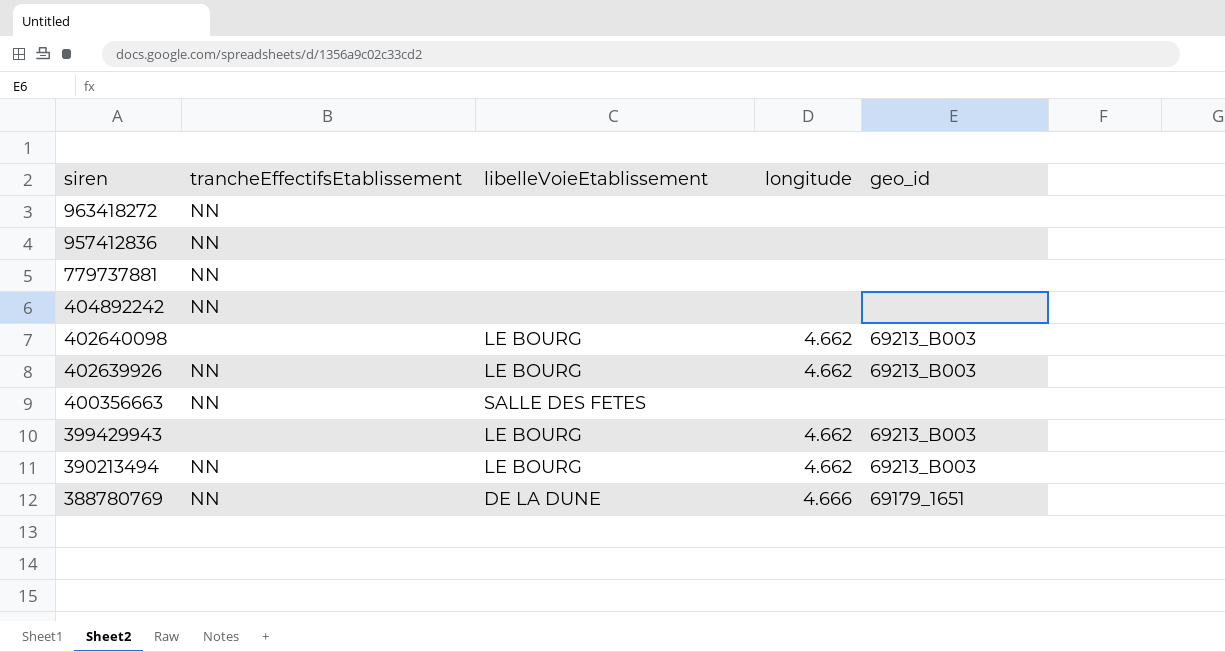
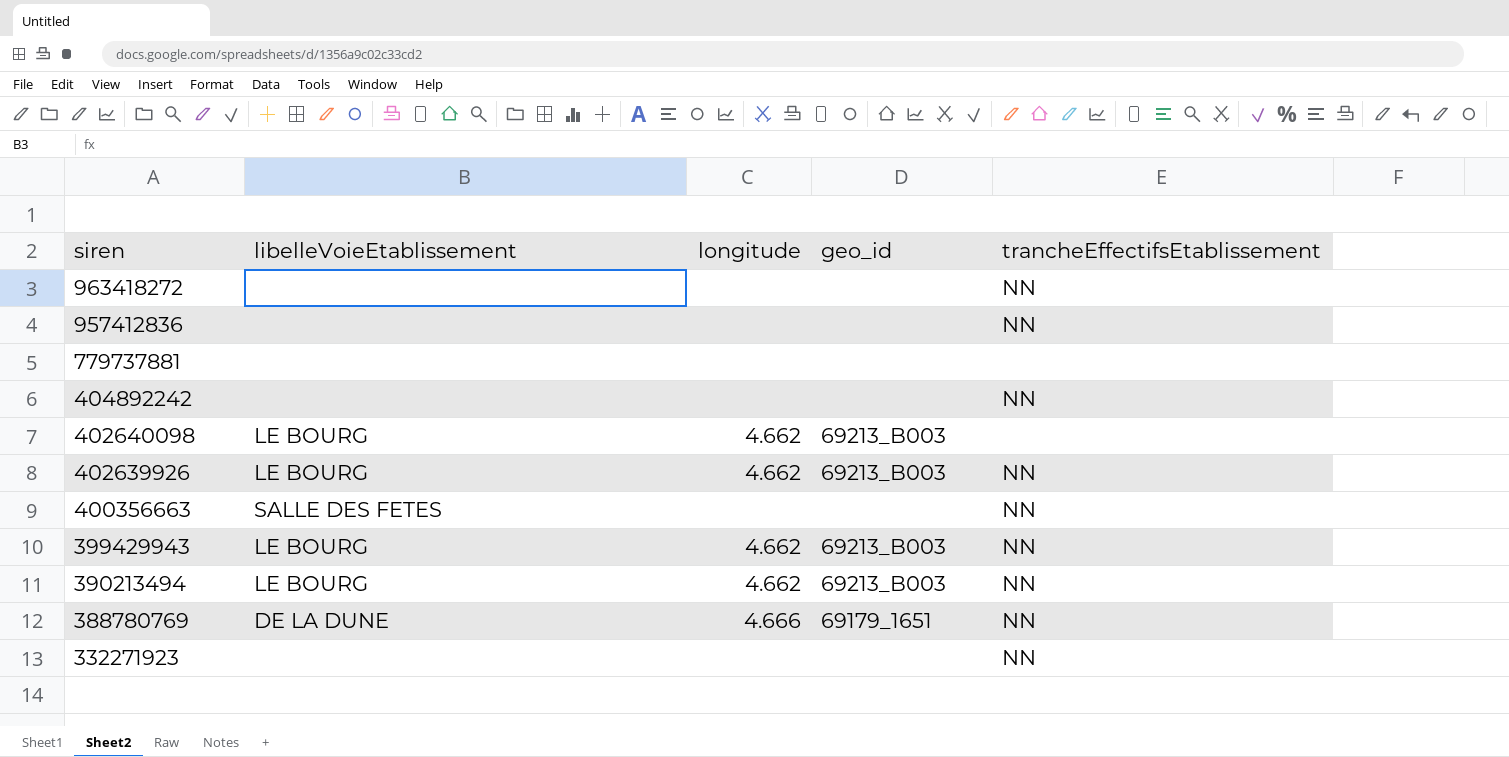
column trancheEffectifsEtablissement | position: 2 -> 5
779737881 | trancheEffectifsEtablissement: NN -> none
399429943 | trancheEffectifsEtablissement: none -> NN
row 332271923: none -> none | none | none | NN

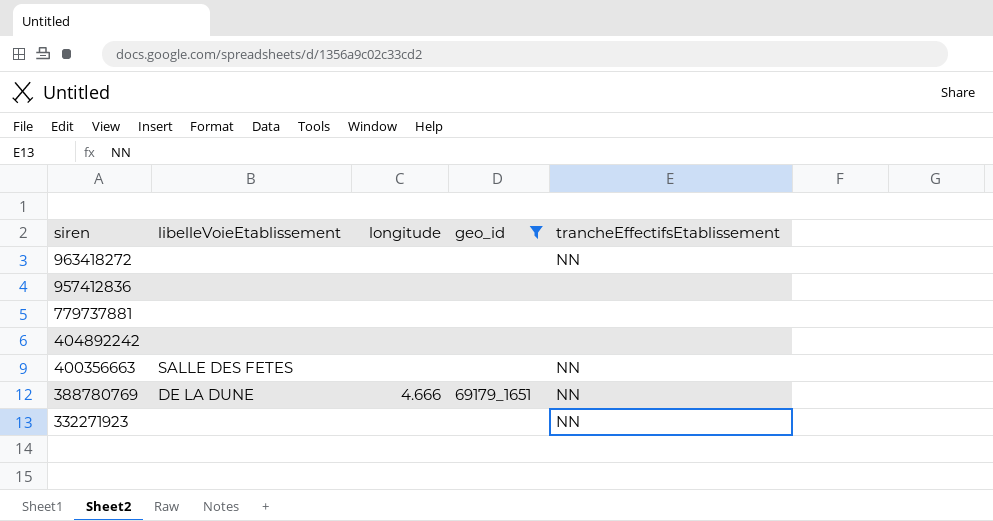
filter: none -> geo_id != 69213_B003
957412836 | trancheEffectifsEtablissement: NN -> none
404892242 | trancheEffectifsEtablissement: NN -> none

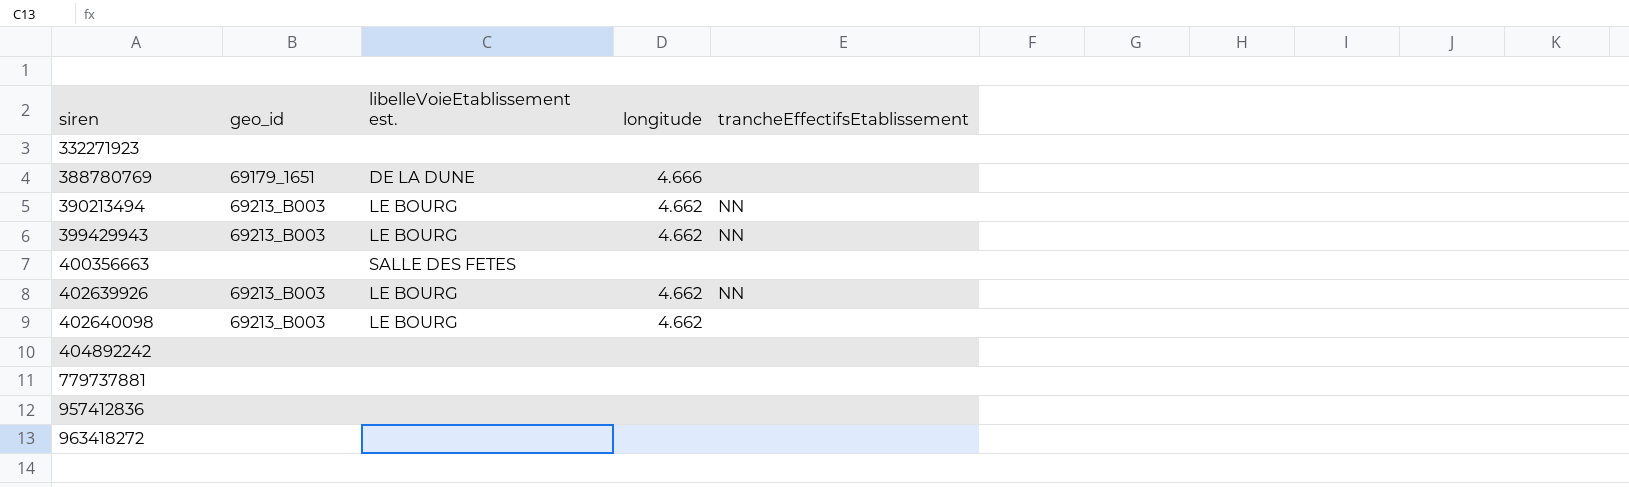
filter: geo_id != 69213_B003 -> none
row order: siren descending -> siren ascending
column geo_id | position: 4 -> 2
column name: libelleVoieEtablissement -> libelleVoieEtablissement est.
332271923 | trancheEffectifsEtablissement: NN -> none
388780769 | trancheEffectifsEtablissement: NN -> none
400356663 | trancheEffectifsEtablissement: NN -> none
963418272 | trancheEffectifsEtablissement: NN -> none

